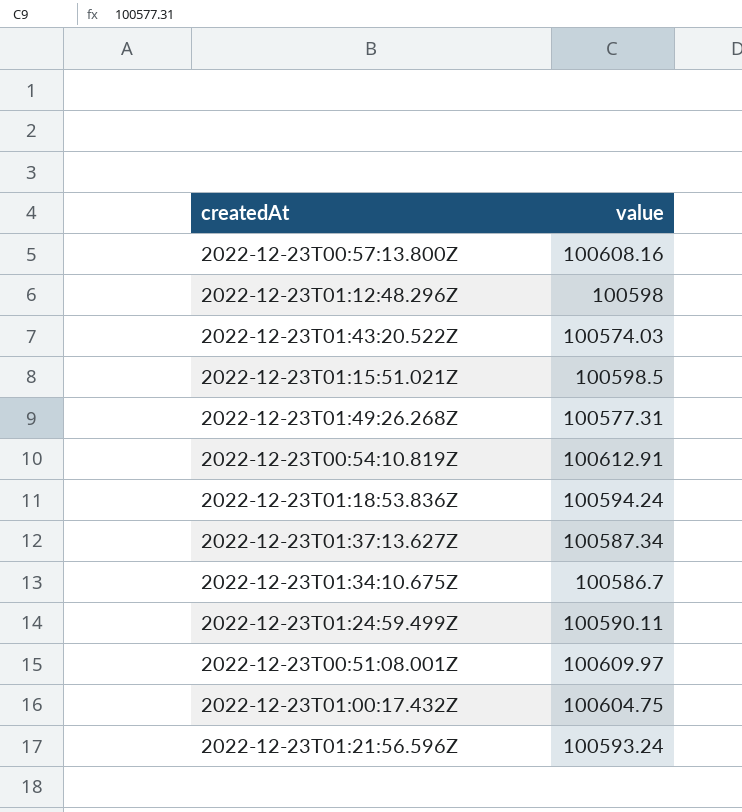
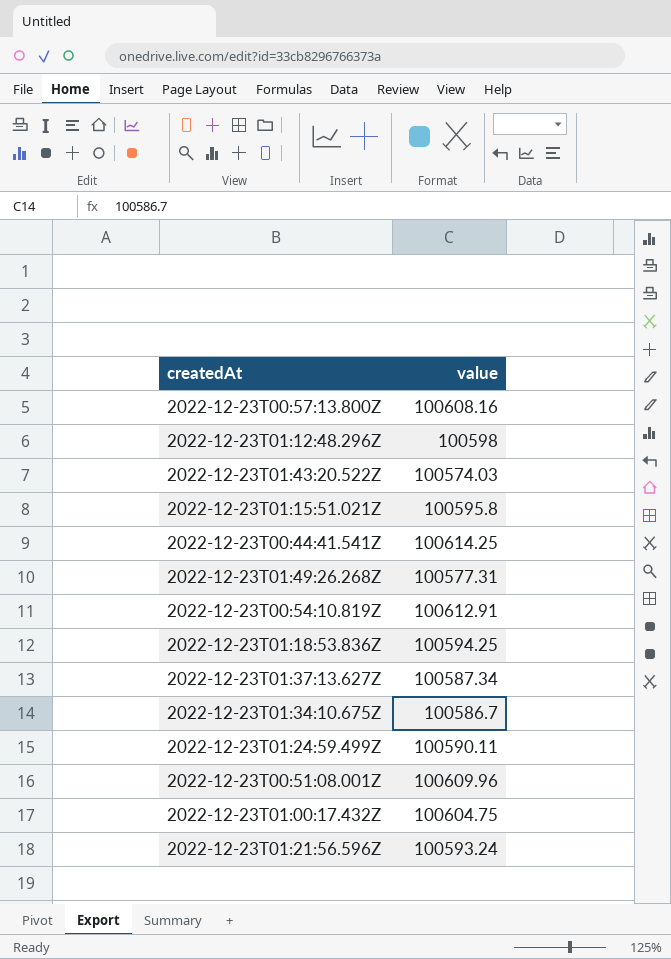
2022-12-23T01:15:51.021Z | value: 100598.5 -> 100595.8
row 2022-12-23T00:44:41.541Z: none -> 100614.25
2022-12-23T01:18:53.836Z | value: 100594.24 -> 100594.25
2022-12-23T00:51:08.001Z | value: 100609.97 -> 100609.96

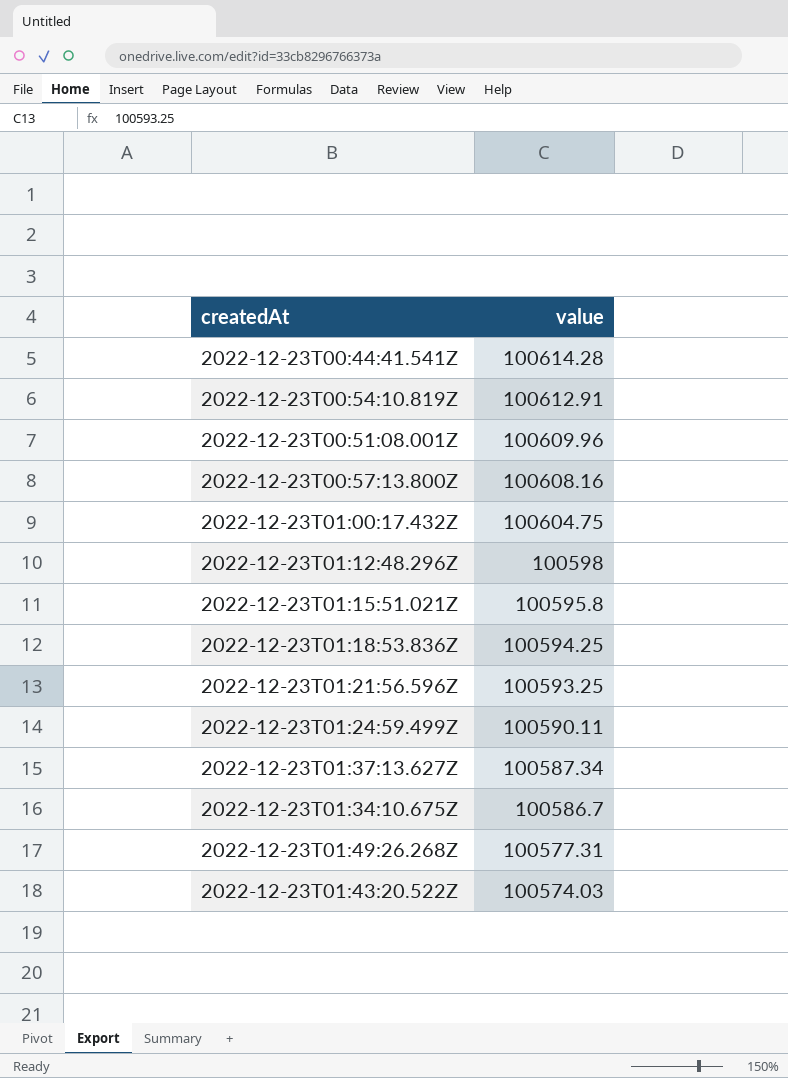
row order: none -> value descending
2022-12-23T00:44:41.541Z | value: 100614.25 -> 100614.28
2022-12-23T01:21:56.596Z | value: 100593.24 -> 100593.25

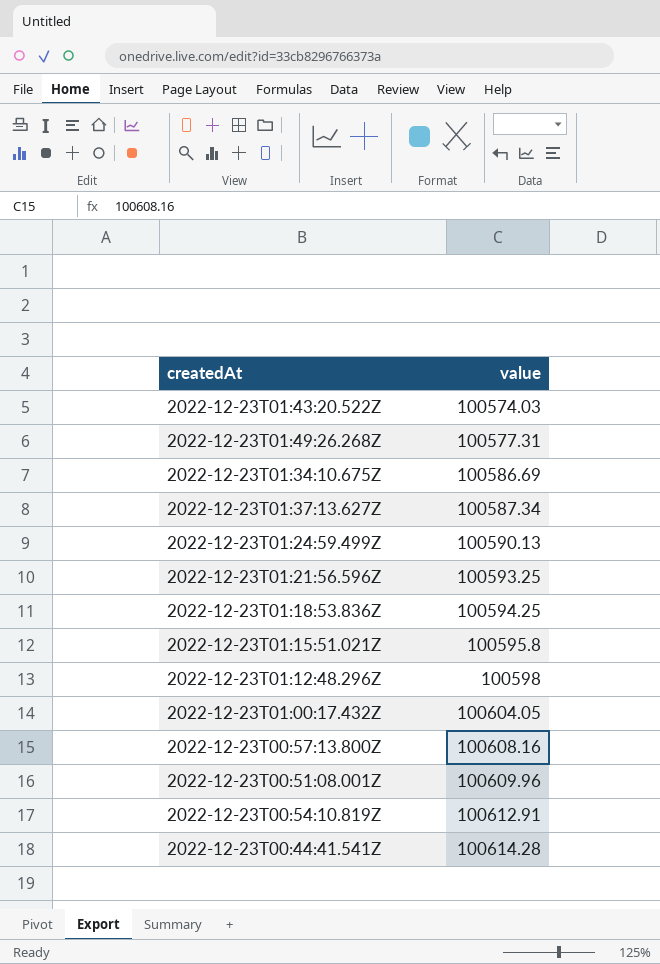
row order: value descending -> value ascending
2022-12-23T01:34:10.675Z | value: 100586.7 -> 100586.69
2022-12-23T01:24:59.499Z | value: 100590.11 -> 100590.13
2022-12-23T01:00:17.432Z | value: 100604.75 -> 100604.05

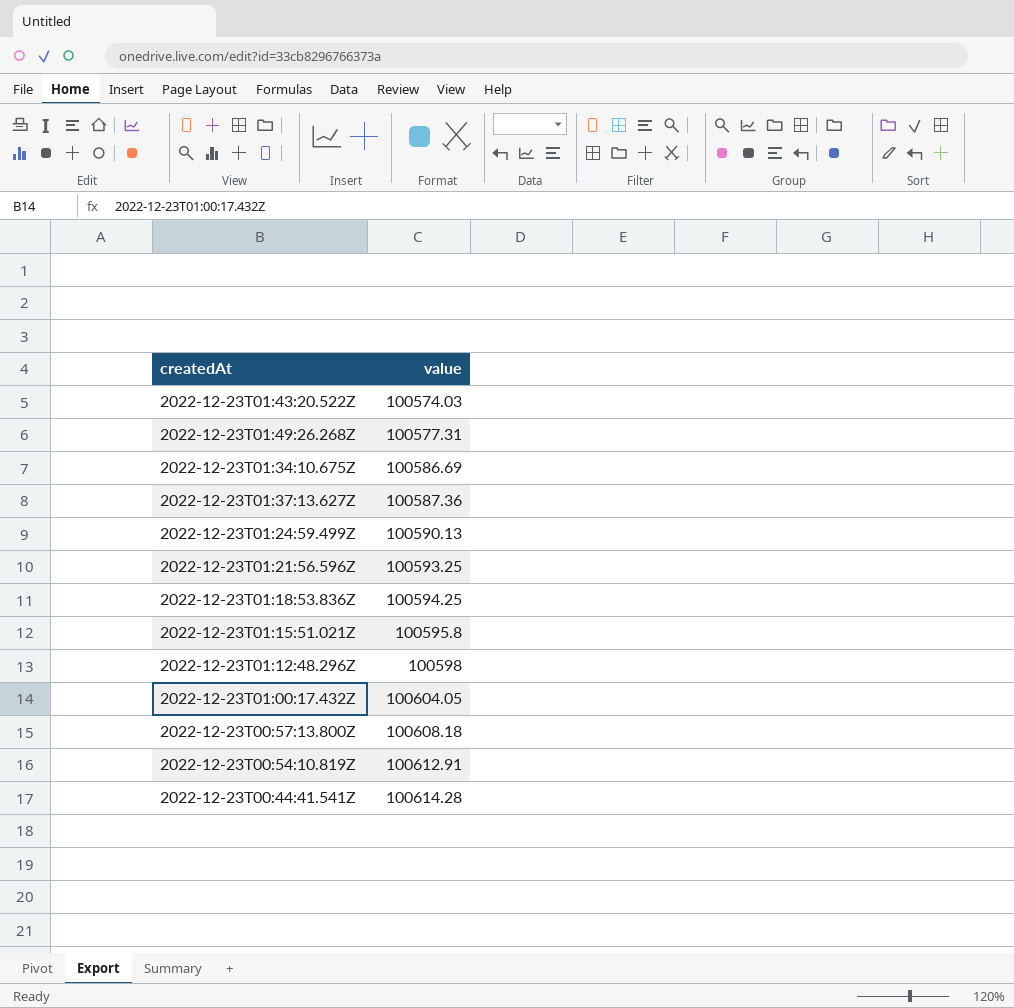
row 2022-12-23T00:51:08.001Z: 100609.96 -> none
2022-12-23T01:37:13.627Z | value: 100587.34 -> 100587.36
2022-12-23T00:57:13.800Z | value: 100608.16 -> 100608.18

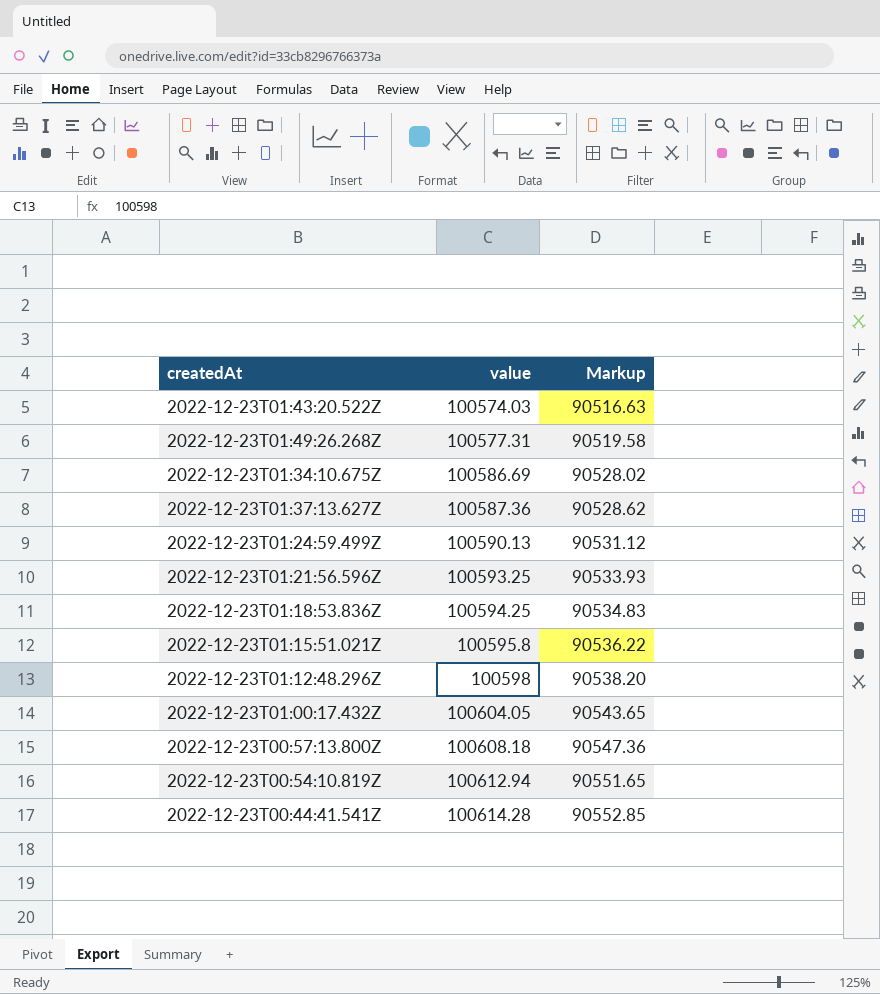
column Markup | formula: none -> [value] * 0.9
2022-12-23T00:54:10.819Z | value: 100612.91 -> 100612.94

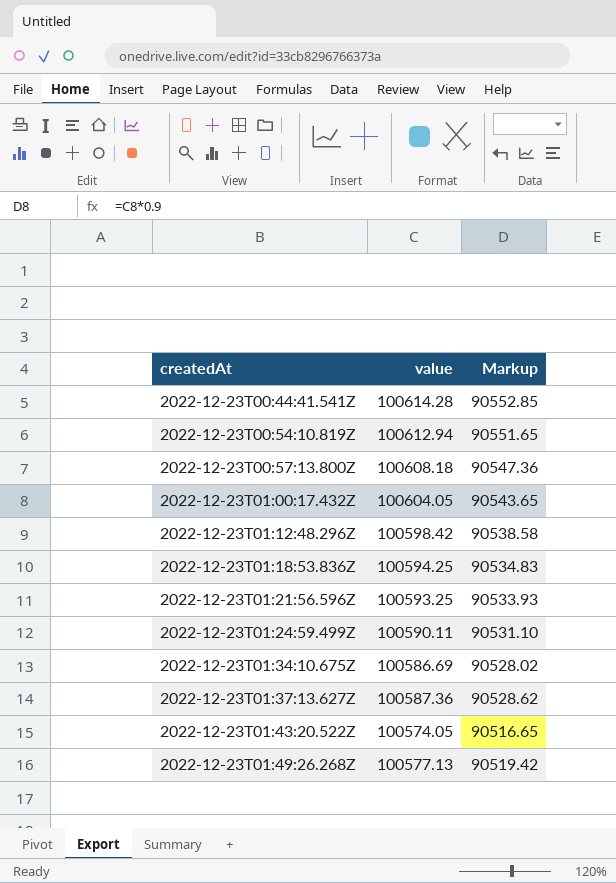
row order: value ascending -> createdAt ascending
row 2022-12-23T01:15:51.021Z: 100595.8 | 90536.22 -> none
2022-12-23T01:12:48.296Z | value: 100598 -> 100598.42
2022-12-23T01:12:48.296Z | Markup: 90538.20 -> 90538.58
2022-12-23T01:24:59.499Z | value: 100590.13 -> 100590.11
2022-12-23T01:24:59.499Z | Markup: 90531.12 -> 90531.10
2022-12-23T01:43:20.522Z | value: 100574.03 -> 100574.05
2022-12-23T01:43:20.522Z | Markup: 90516.63 -> 90516.65
2022-12-23T01:49:26.268Z | value: 100577.31 -> 100577.13
2022-12-23T01:49:26.268Z | Markup: 90519.58 -> 90519.42

